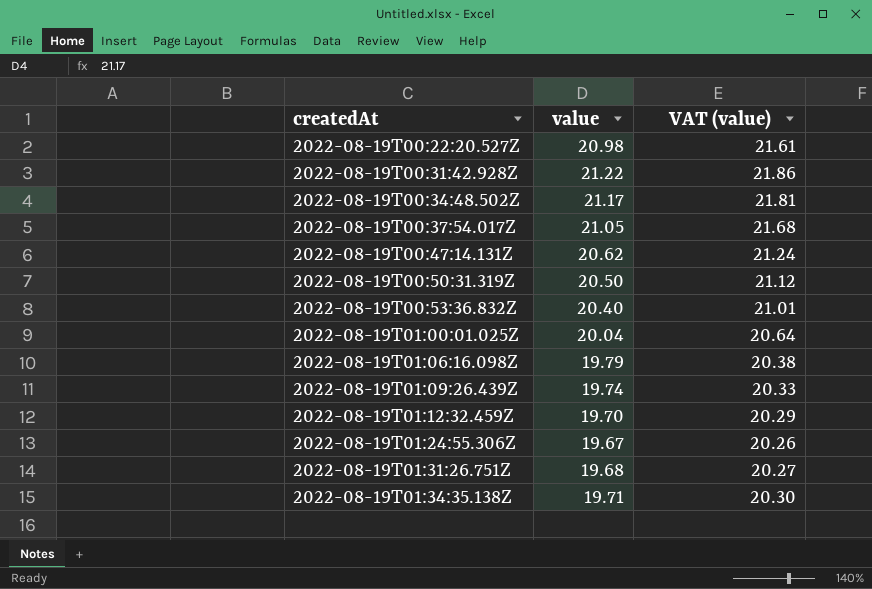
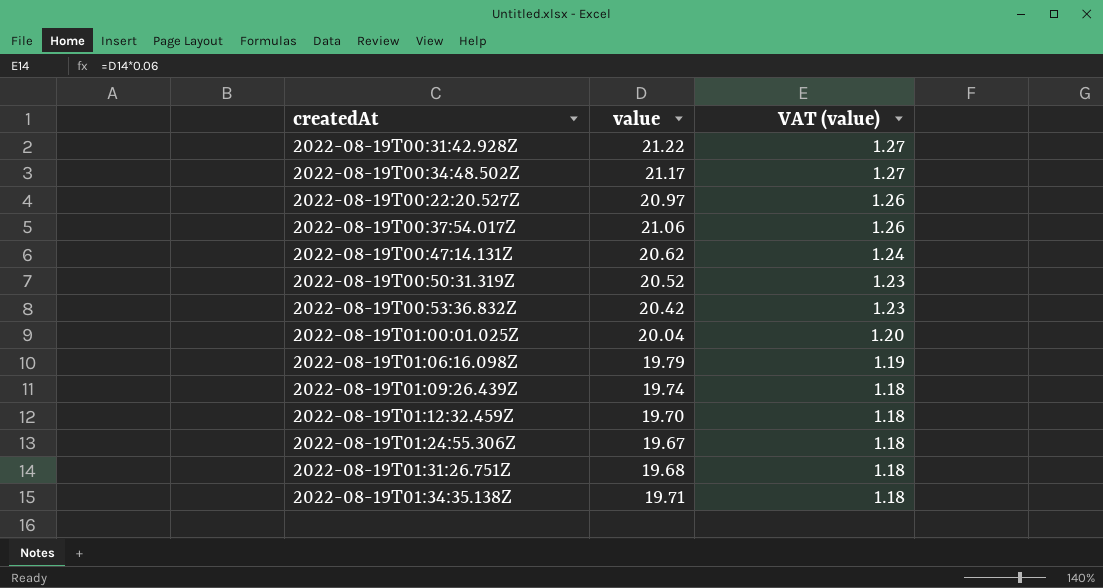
row order: createdAt ascending -> VAT (value) descending
column VAT (value) | formula: [value] * 1.03 -> [value] * 0.06
2022-08-19T00:22:20.527Z | value: 20.98 -> 20.97
2022-08-19T00:37:54.017Z | value: 21.05 -> 21.06
2022-08-19T00:50:31.319Z | value: 20.50 -> 20.52
2022-08-19T00:53:36.832Z | value: 20.40 -> 20.42

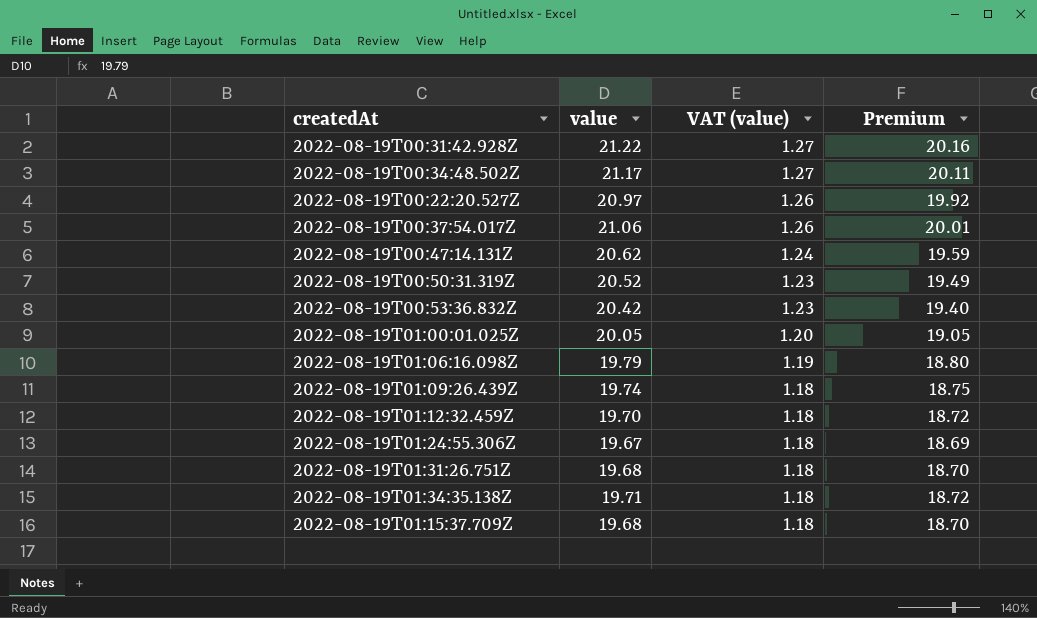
column Premium | formula: none -> [value] * 0.95
2022-08-19T01:00:01.025Z | value: 20.04 -> 20.05
row 2022-08-19T01:15:37.709Z: none -> 19.68 | 1.18 | 18.70

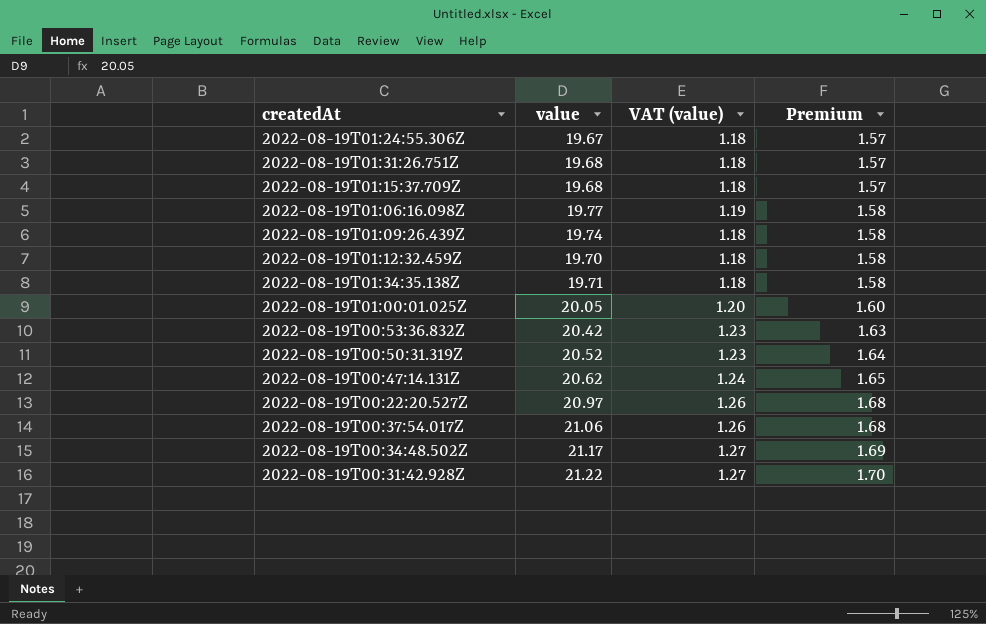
row order: VAT (value) descending -> Premium ascending
column Premium | formula: [value] * 0.95 -> [value] * 0.08
2022-08-19T01:06:16.098Z | value: 19.79 -> 19.77

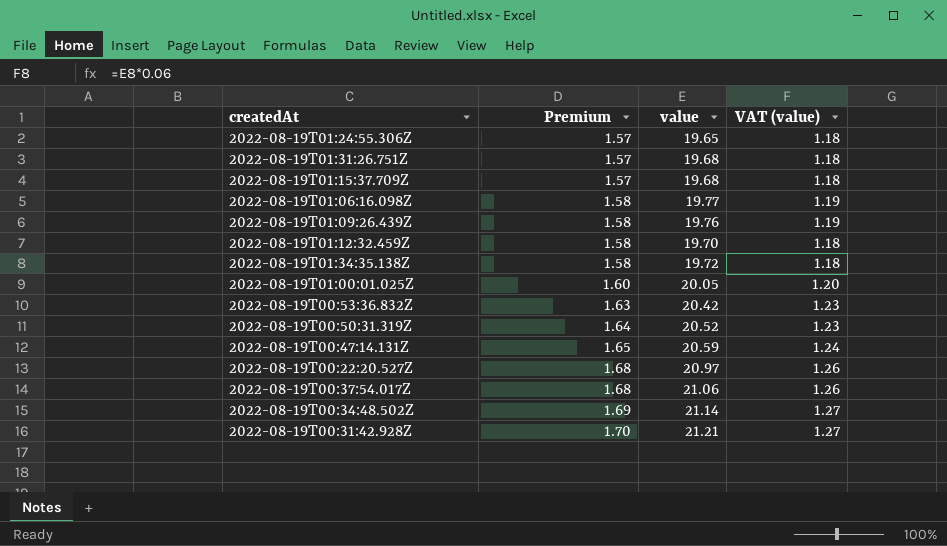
column Premium | position: 4 -> 2
2022-08-19T01:24:55.306Z | value: 19.67 -> 19.65
2022-08-19T01:09:26.439Z | value: 19.74 -> 19.76
2022-08-19T01:09:26.439Z | VAT (value): 1.18 -> 1.19
2022-08-19T01:34:35.138Z | value: 19.71 -> 19.72
2022-08-19T00:47:14.131Z | value: 20.62 -> 20.59
2022-08-19T00:34:48.502Z | value: 21.17 -> 21.14
2022-08-19T00:31:42.928Z | value: 21.22 -> 21.21

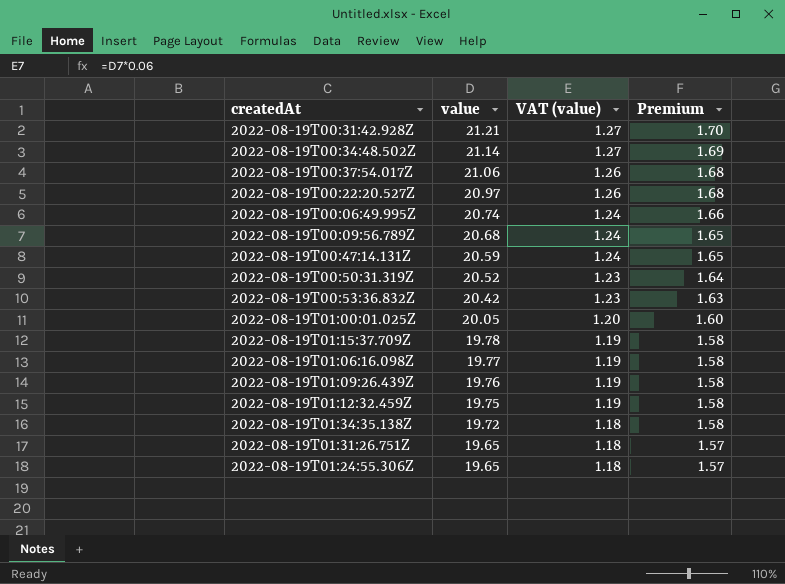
row order: Premium ascending -> value descending
column Premium | position: 2 -> 4
row 2022-08-19T00:06:49.995Z: none -> 20.74 | 1.24 | 1.66
row 2022-08-19T00:09:56.789Z: none -> 20.68 | 1.24 | 1.65
2022-08-19T01:15:37.709Z | value: 19.68 -> 19.78
2022-08-19T01:15:37.709Z | VAT (value): 1.18 -> 1.19
2022-08-19T01:15:37.709Z | Premium: 1.57 -> 1.58
2022-08-19T01:12:32.459Z | value: 19.70 -> 19.75
2022-08-19T01:12:32.459Z | VAT (value): 1.18 -> 1.19
2022-08-19T01:31:26.751Z | value: 19.68 -> 19.65

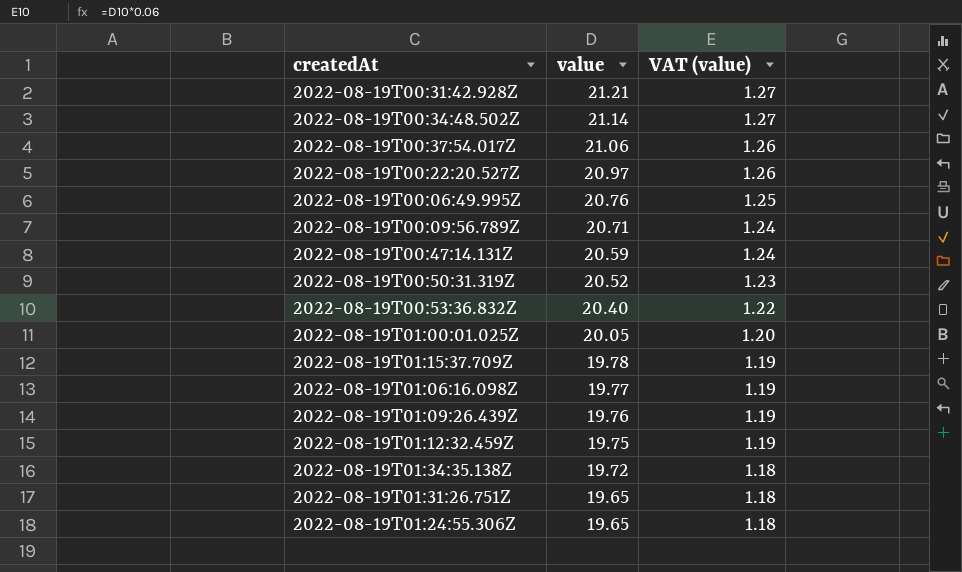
column Premium | formula: [value] * 0.08 -> none
2022-08-19T00:06:49.995Z | value: 20.74 -> 20.76
2022-08-19T00:06:49.995Z | VAT (value): 1.24 -> 1.25
2022-08-19T00:09:56.789Z | value: 20.68 -> 20.71
2022-08-19T00:53:36.832Z | value: 20.42 -> 20.40
2022-08-19T00:53:36.832Z | VAT (value): 1.23 -> 1.22

